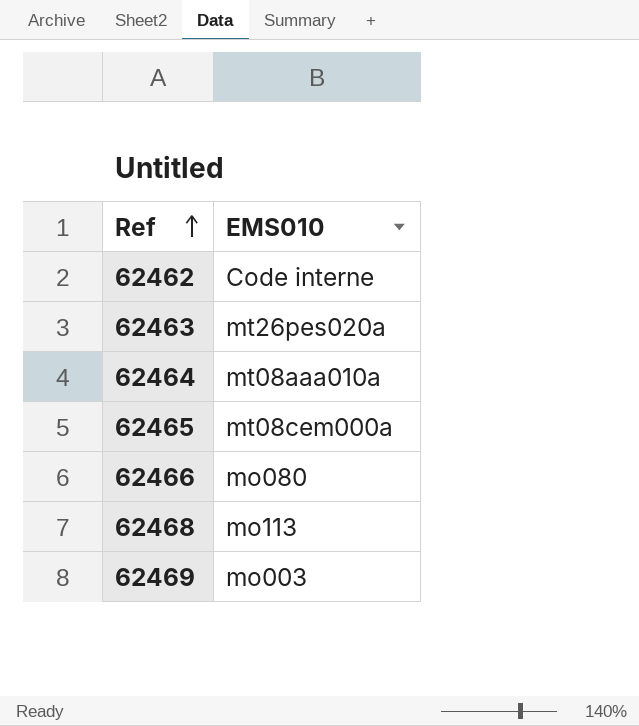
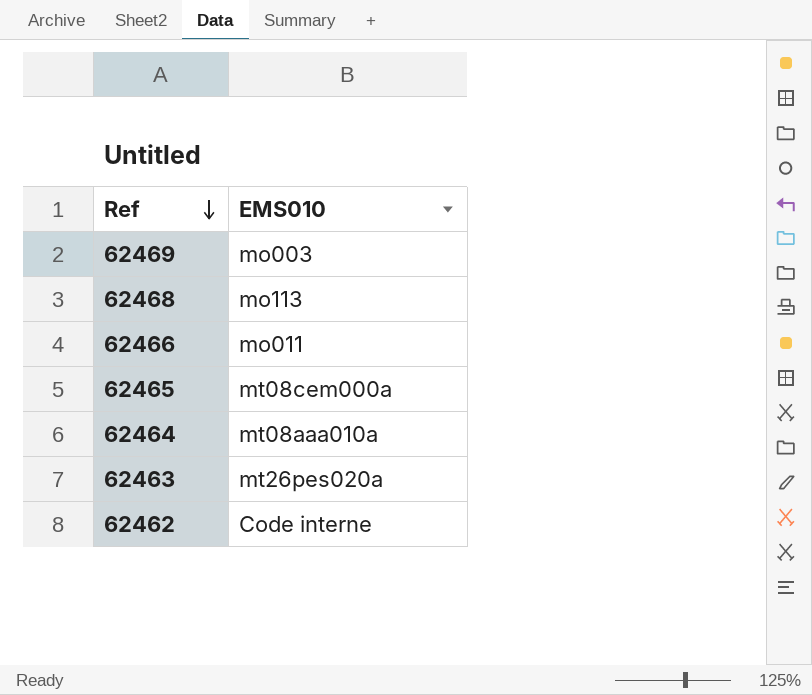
row order: Ref ascending -> Ref descending
62466 | EMS010: mo080 -> mo011

